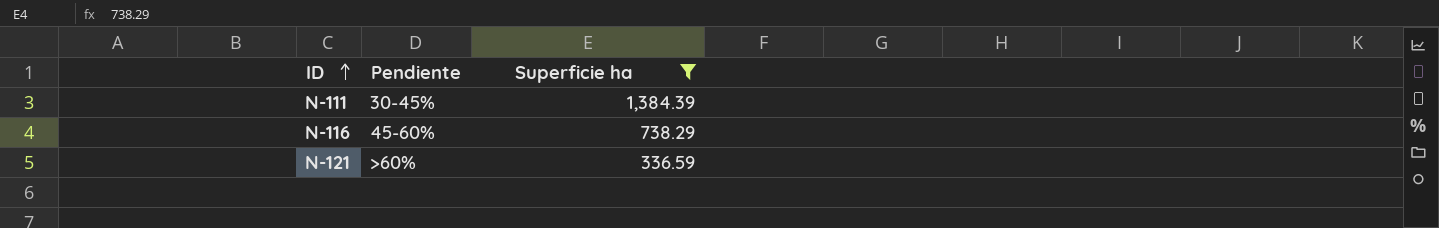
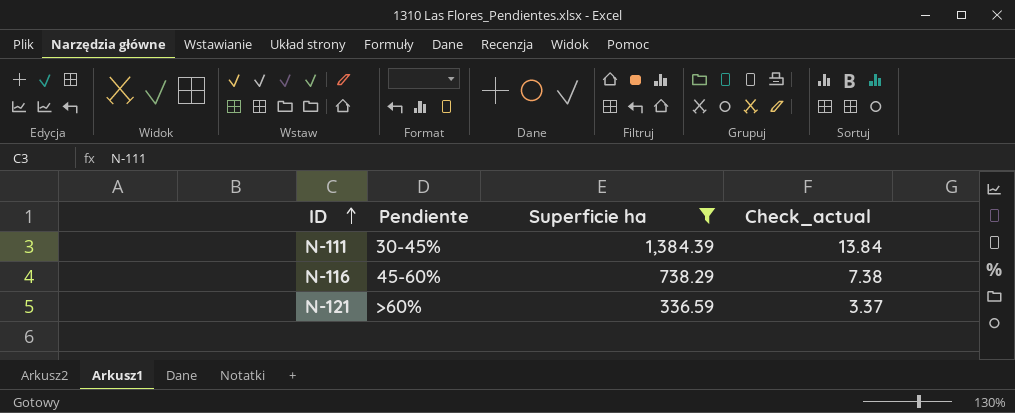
column Check_actual | formula: none -> [Superficie ha] * 0.01

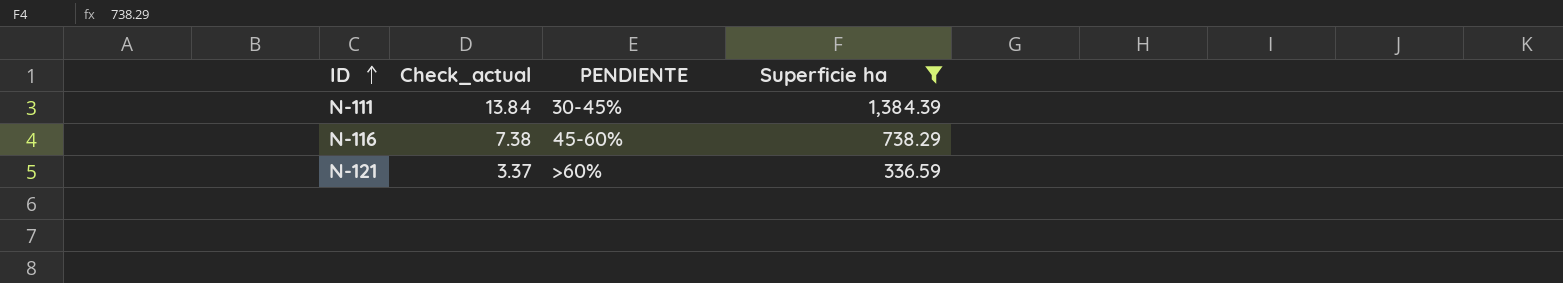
column Check_actual | position: 4 -> 2
column name: Pendiente -> PENDIENTE

